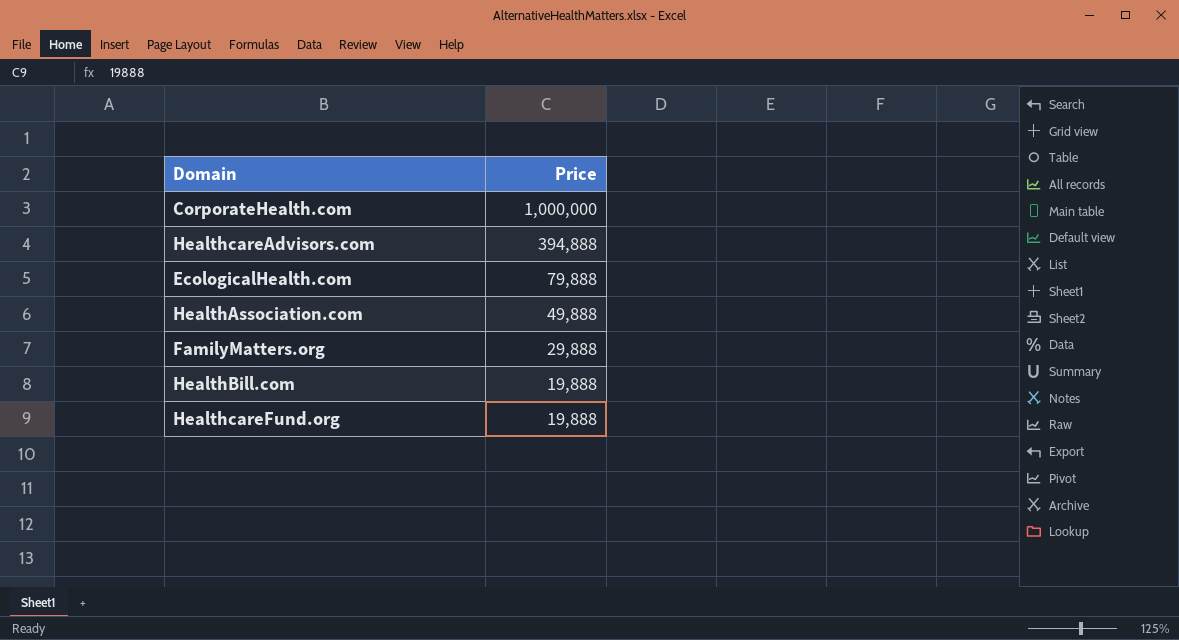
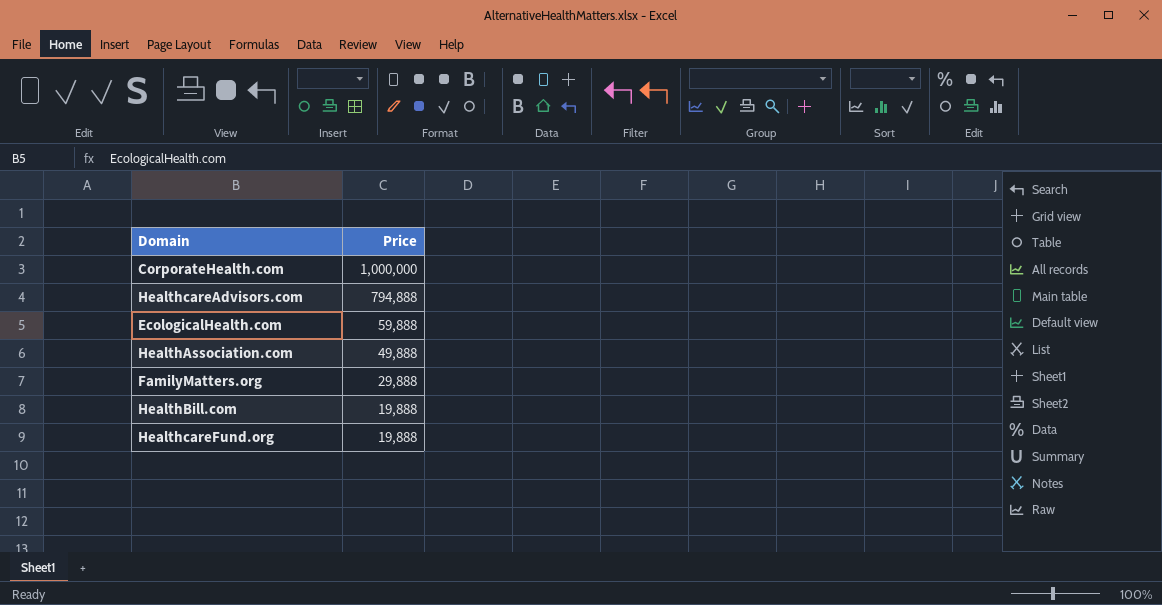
HealthcareAdvisors.com | Price: 394,888 -> 794,888
EcologicalHealth.com | Price: 79,888 -> 59,888

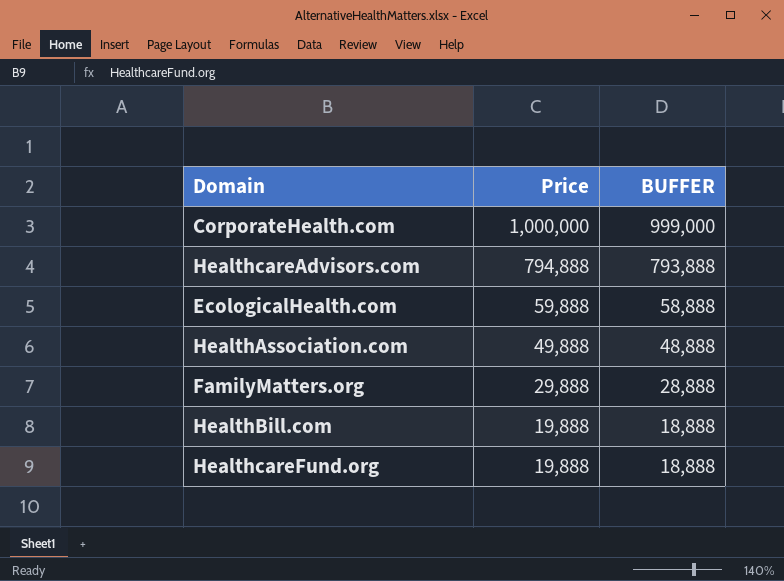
column BUFFER | formula: none -> [Price] - 1000

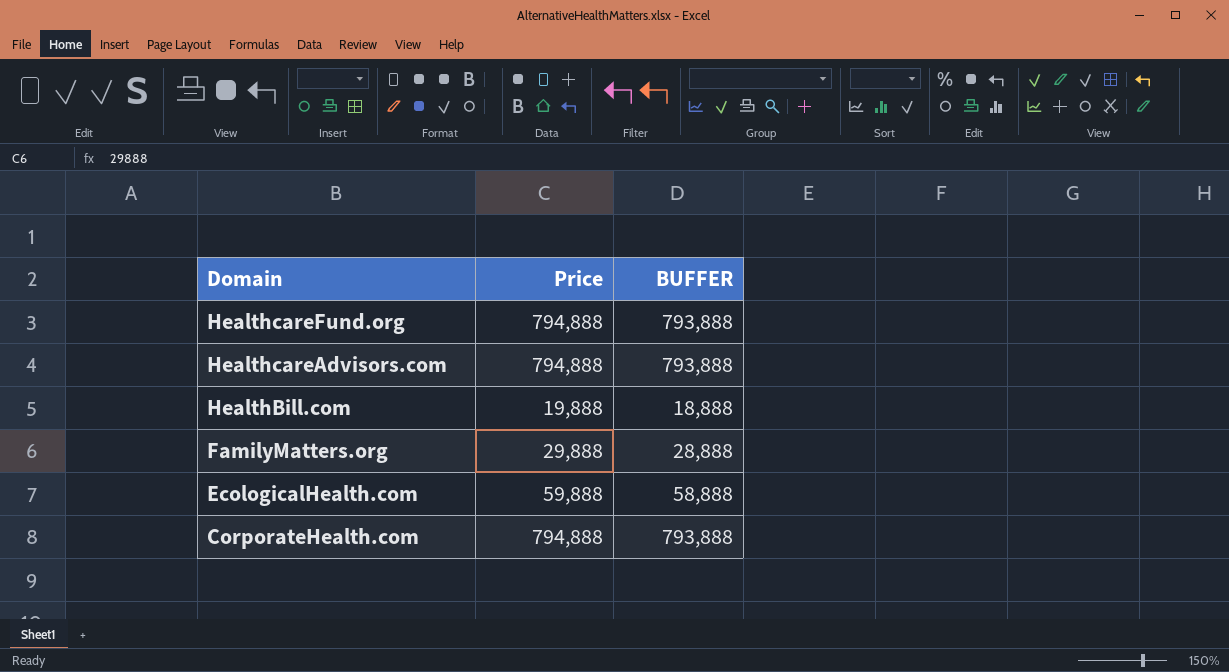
row order: Price descending -> Domain descending
row HealthAssociation.com: 49,888 | 48,888 -> none
HealthcareFund.org | Price: 19,888 -> 794,888
HealthcareFund.org | BUFFER: 18,888 -> 793,888
CorporateHealth.com | Price: 1,000,000 -> 794,888
CorporateHealth.com | BUFFER: 999,000 -> 793,888

